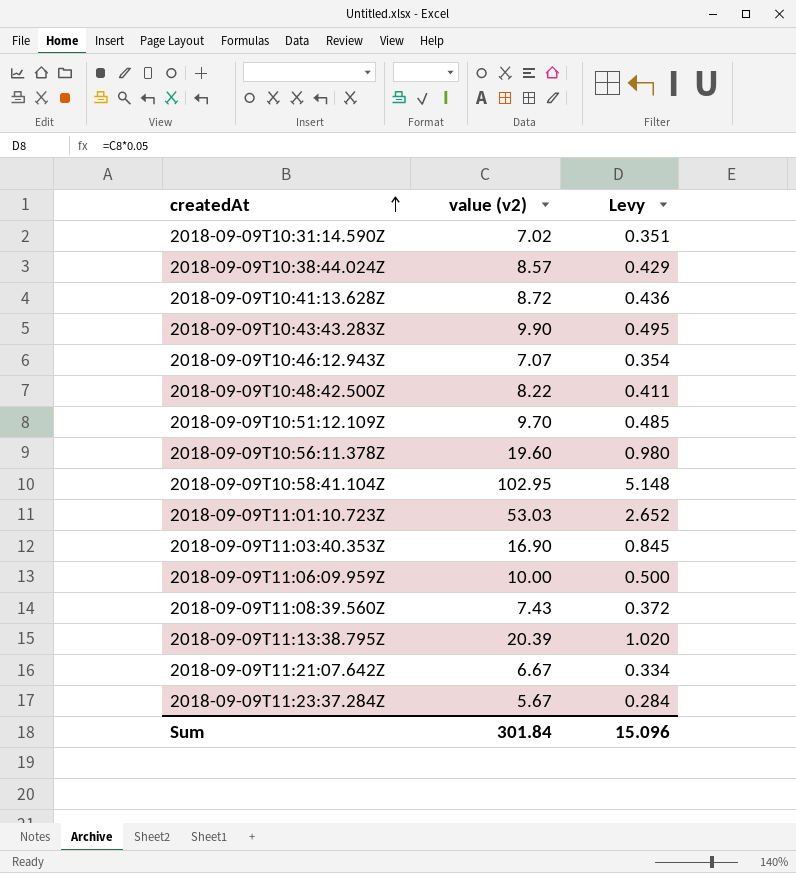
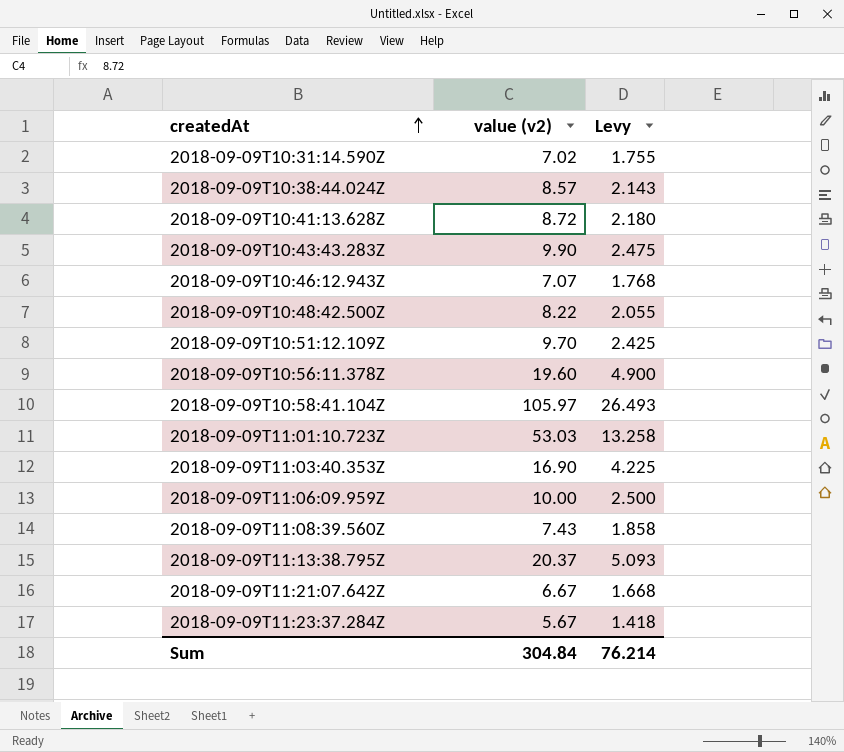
column Levy | formula: [value (v2)] * 0.05 -> [value (v2)] * 0.25
2018-09-09T10:58:41.104Z | value (v2): 102.95 -> 105.97
2018-09-09T11:13:38.795Z | value (v2): 20.39 -> 20.37
Sum | value (v2): 301.84 -> 304.84
Sum | Levy: 15.096 -> 76.214

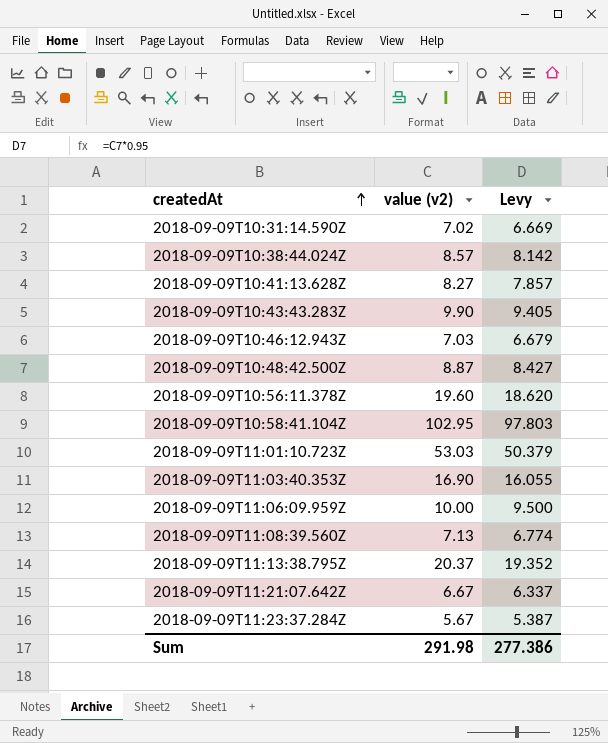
column Levy | formula: [value (v2)] * 0.25 -> [value (v2)] * 0.95
row 2018-09-09T10:51:12.109Z: 9.70 | 2.425 -> none
2018-09-09T10:41:13.628Z | value (v2): 8.72 -> 8.27
2018-09-09T10:46:12.943Z | value (v2): 7.07 -> 7.03
2018-09-09T10:48:42.500Z | value (v2): 8.22 -> 8.87
2018-09-09T10:58:41.104Z | value (v2): 105.97 -> 102.95
2018-09-09T11:08:39.560Z | value (v2): 7.43 -> 7.13
Sum | value (v2): 304.84 -> 291.98
Sum | Levy: 76.214 -> 277.386

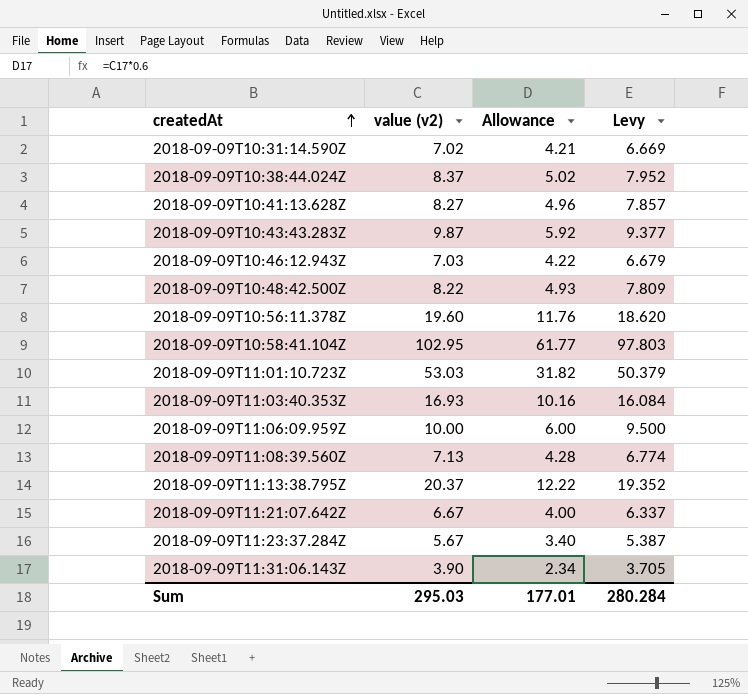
column Allowance | formula: none -> [value (v2)] * 0.6
2018-09-09T10:38:44.024Z | value (v2): 8.57 -> 8.37
2018-09-09T10:38:44.024Z | Levy: 8.142 -> 7.952
2018-09-09T10:43:43.283Z | value (v2): 9.90 -> 9.87
2018-09-09T10:43:43.283Z | Levy: 9.405 -> 9.377
2018-09-09T10:48:42.500Z | value (v2): 8.87 -> 8.22
2018-09-09T10:48:42.500Z | Levy: 8.427 -> 7.809
2018-09-09T11:03:40.353Z | value (v2): 16.90 -> 16.93
2018-09-09T11:03:40.353Z | Levy: 16.055 -> 16.084
row 2018-09-09T11:31:06.143Z: none -> 3.90 | 2.34 | 3.705
Sum | value (v2): 291.98 -> 295.03
Sum | Levy: 277.386 -> 280.284

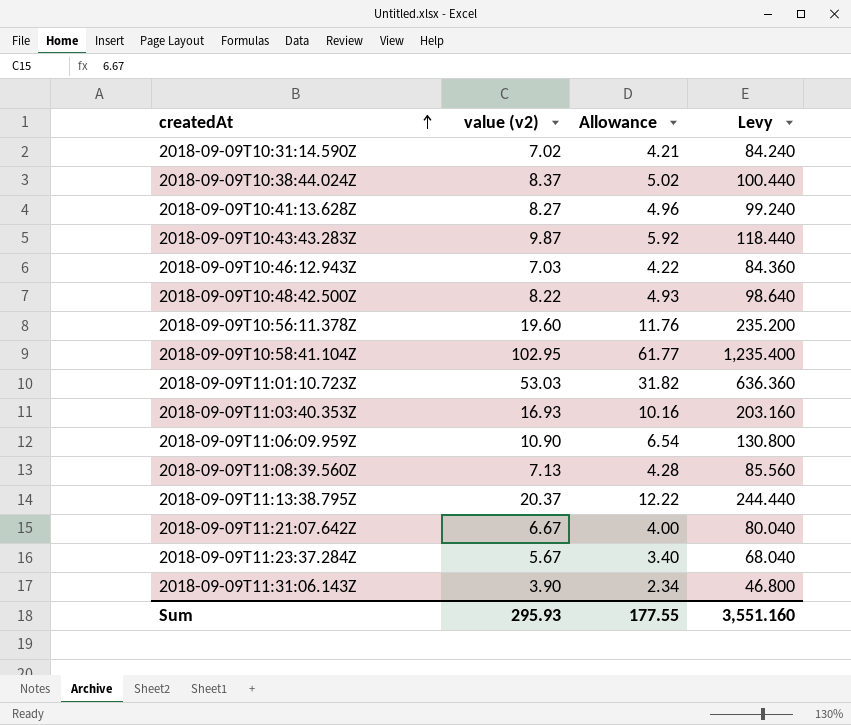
column Levy | formula: [value (v2)] * 0.95 -> [value (v2)] * 12
2018-09-09T11:06:09.959Z | value (v2): 10.00 -> 10.90
2018-09-09T11:06:09.959Z | Allowance: 6.00 -> 6.54
Sum | value (v2): 295.03 -> 295.93
Sum | Allowance: 177.01 -> 177.55
Sum | Levy: 280.284 -> 3,551.160

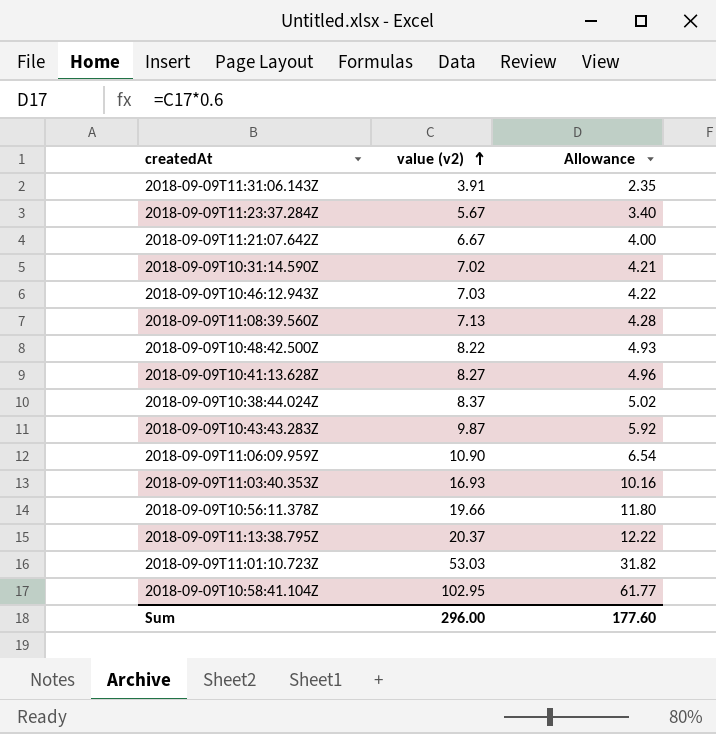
row order: createdAt ascending -> value (v2) ascending
column Levy | formula: [value (v2)] * 12 -> none
2018-09-09T11:31:06.143Z | value (v2): 3.90 -> 3.91
2018-09-09T11:31:06.143Z | Allowance: 2.34 -> 2.35
2018-09-09T10:56:11.378Z | value (v2): 19.60 -> 19.66
2018-09-09T10:56:11.378Z | Allowance: 11.76 -> 11.80
Sum | value (v2): 295.93 -> 296.00
Sum | Allowance: 177.55 -> 177.60

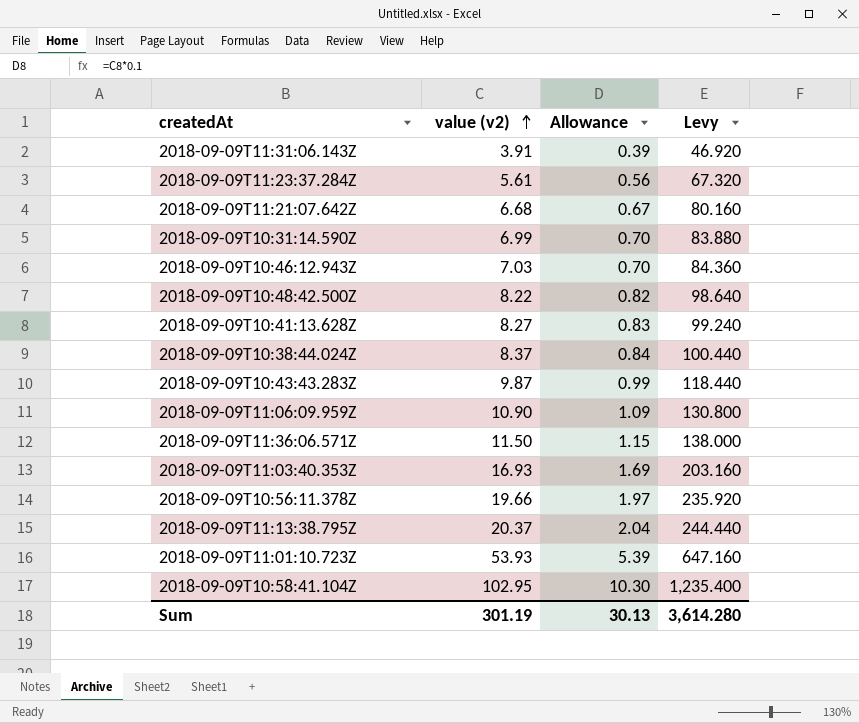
column Allowance | formula: [value (v2)] * 0.6 -> [value (v2)] * 0.1
column Levy | formula: none -> [value (v2)] * 12
row 2018-09-09T11:08:39.560Z: 7.13 | 4.28 -> none
2018-09-09T11:23:37.284Z | value (v2): 5.67 -> 5.61
2018-09-09T11:21:07.642Z | value (v2): 6.67 -> 6.68
2018-09-09T10:31:14.590Z | value (v2): 7.02 -> 6.99
row 2018-09-09T11:36:06.571Z: none -> 11.50 | 1.15 | 138.000
2018-09-09T11:01:10.723Z | value (v2): 53.03 -> 53.93
Sum | value (v2): 296.00 -> 301.19
Sum | Allowance: 177.60 -> 30.13

